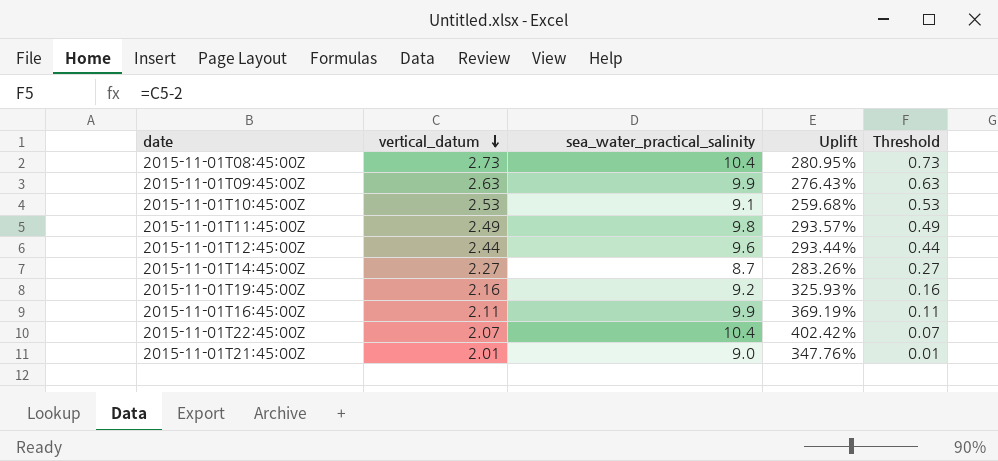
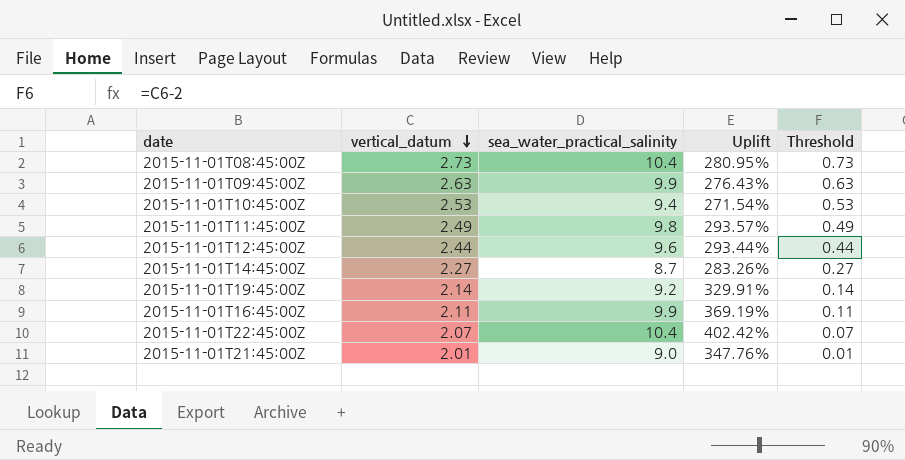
2015-11-01T10:45:00Z | sea_water_practical_salinity: 9.1 -> 9.4
2015-11-01T10:45:00Z | Uplift: 259.68% -> 271.54%
2015-11-01T19:45:00Z | vertical_datum: 2.16 -> 2.14
2015-11-01T19:45:00Z | Uplift: 325.93% -> 329.91%
2015-11-01T19:45:00Z | Threshold: 0.16 -> 0.14

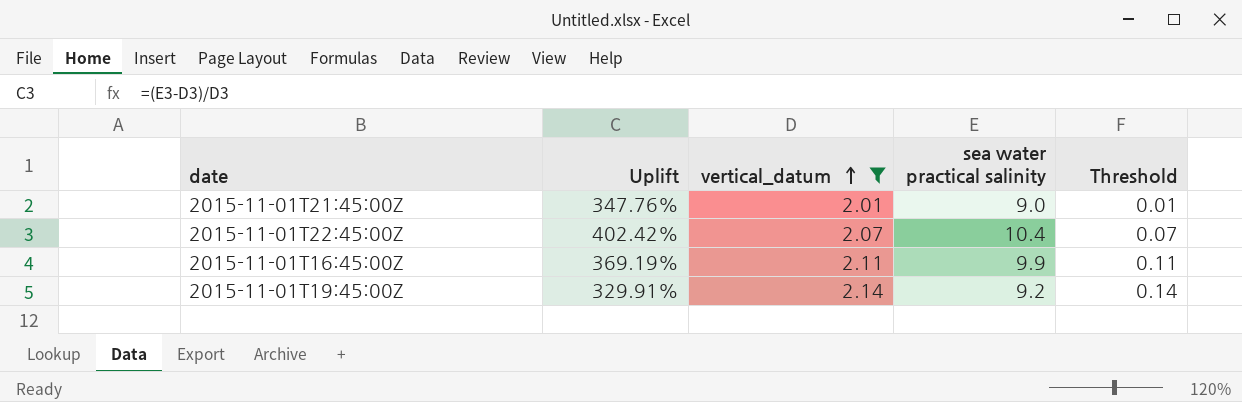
filter: none -> vertical_datum <= 2.14
row order: vertical_datum descending -> vertical_datum ascending
column Uplift | position: 4 -> 2
column name: sea_water_practical_salinity -> sea water practical salinity

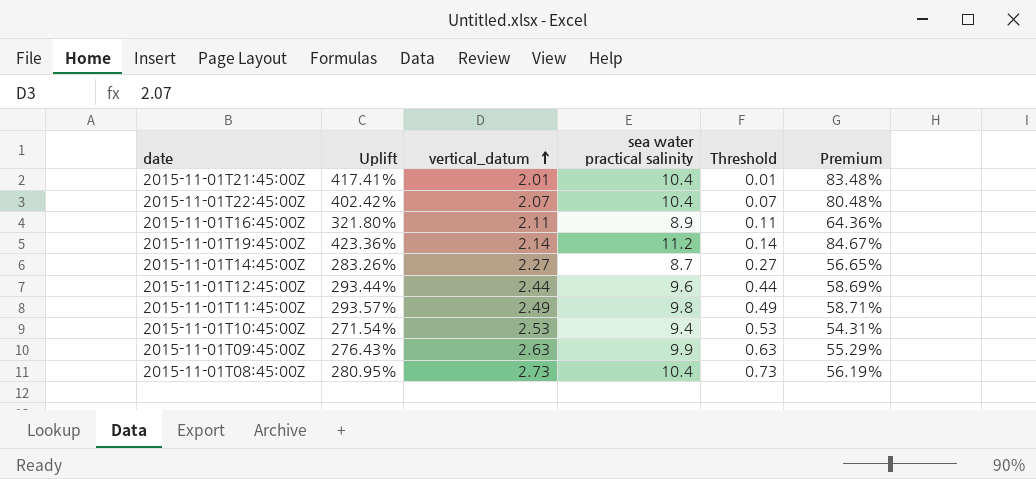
filter: vertical_datum <= 2.14 -> none
column Premium | formula: none -> [Uplift] * 0.2
2015-11-01T21:45:00Z | Uplift: 347.76% -> 417.41%
2015-11-01T21:45:00Z | sea water practical salinity: 9.0 -> 10.4
2015-11-01T16:45:00Z | Uplift: 369.19% -> 321.80%
2015-11-01T16:45:00Z | sea water practical salinity: 9.9 -> 8.9
2015-11-01T19:45:00Z | Uplift: 329.91% -> 423.36%
2015-11-01T19:45:00Z | sea water practical salinity: 9.2 -> 11.2

